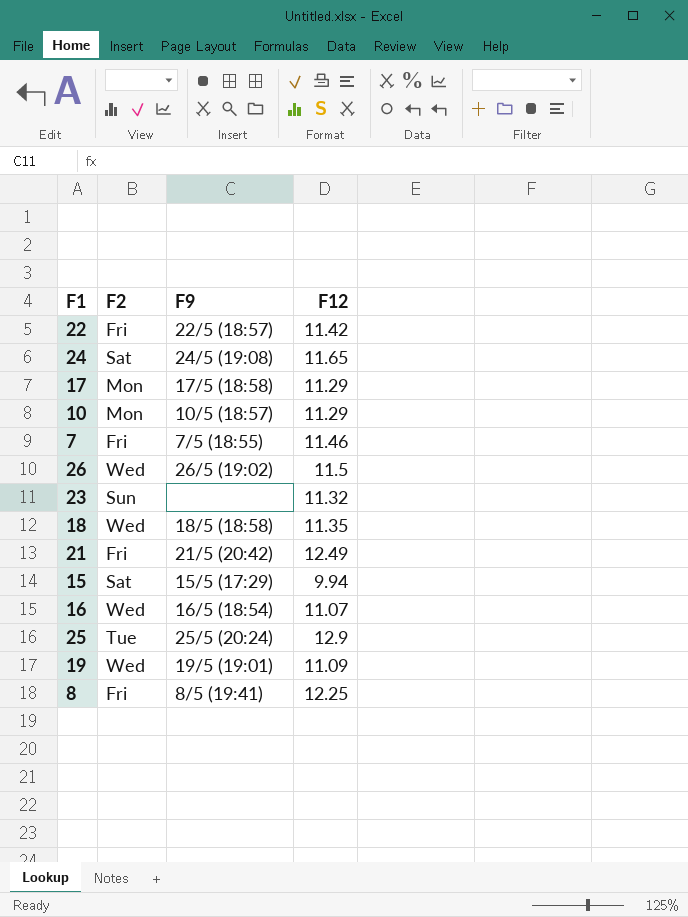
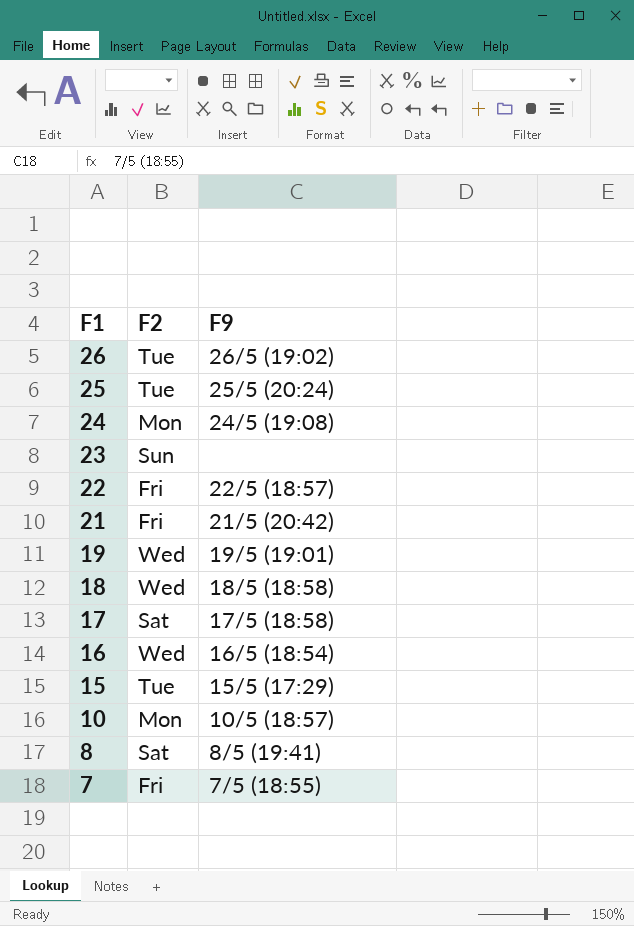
row order: none -> F1 descending
column F12 | position: 4 -> none
26 | F2: Wed -> Tue
24 | F2: Sat -> Mon
17 | F2: Mon -> Sat
15 | F2: Sat -> Tue
8 | F2: Fri -> Sat

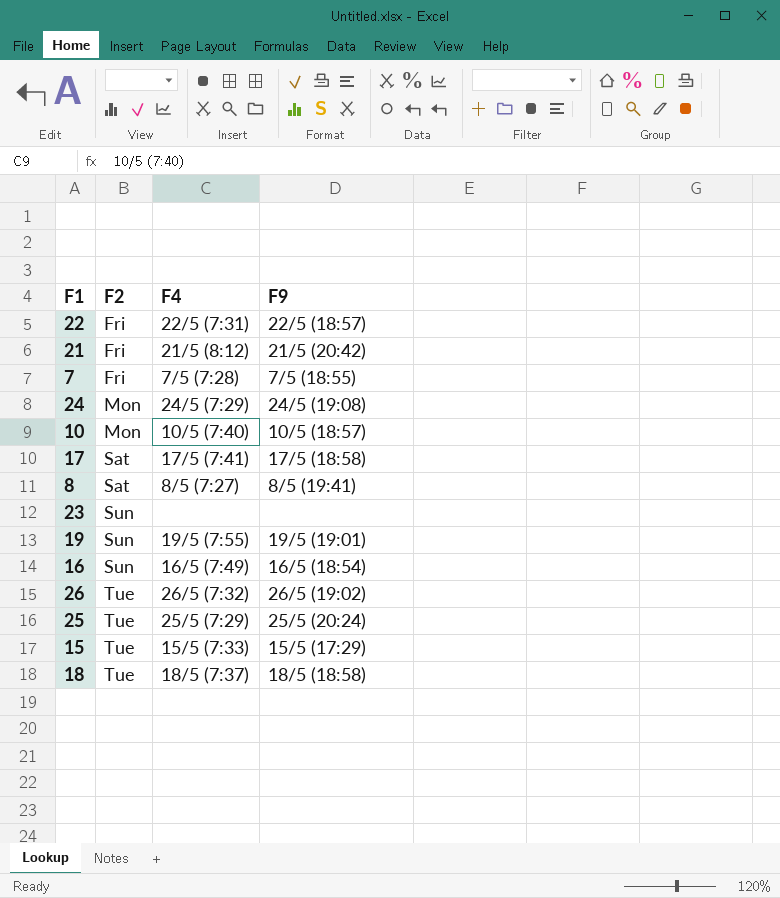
row order: F1 descending -> F2 ascending
column F4 | position: none -> 3
19 | F2: Wed -> Sun
16 | F2: Wed -> Sun
18 | F2: Wed -> Tue

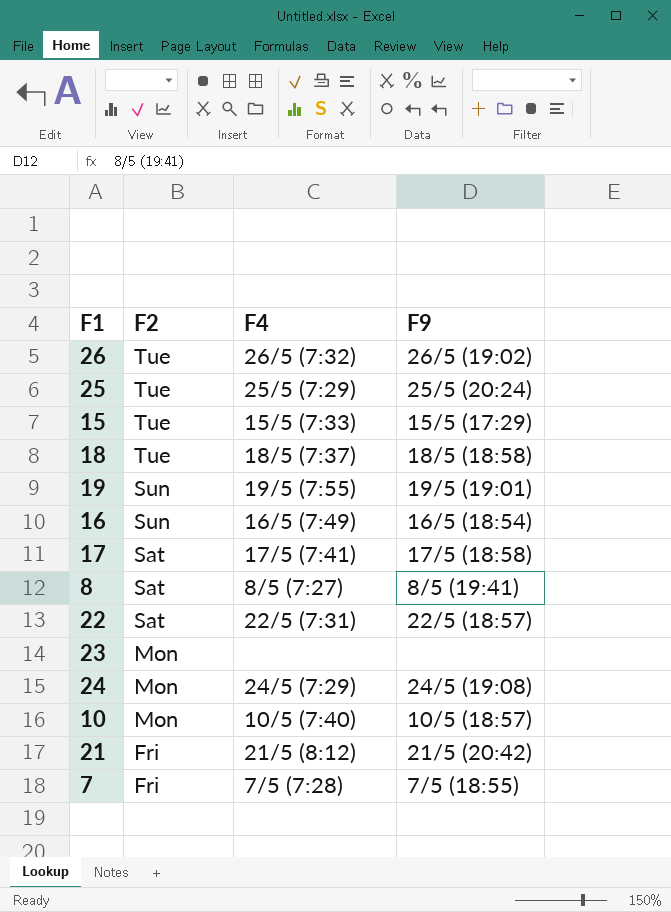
row order: F2 ascending -> F2 descending
22 | F2: Fri -> Sat
23 | F2: Sun -> Mon

